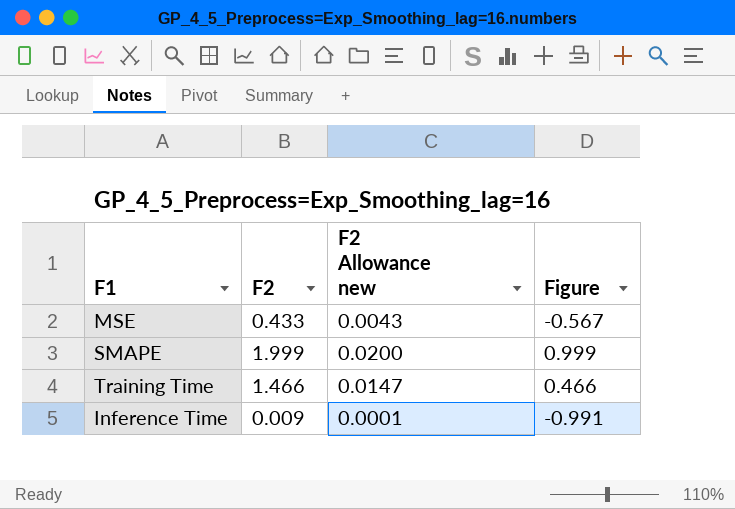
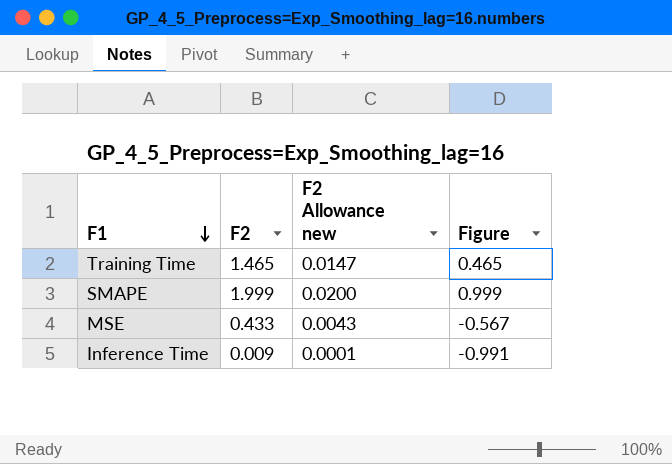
row order: none -> F1 descending
Training Time | F2: 1.466 -> 1.465
Training Time | Figure: 0.466 -> 0.465

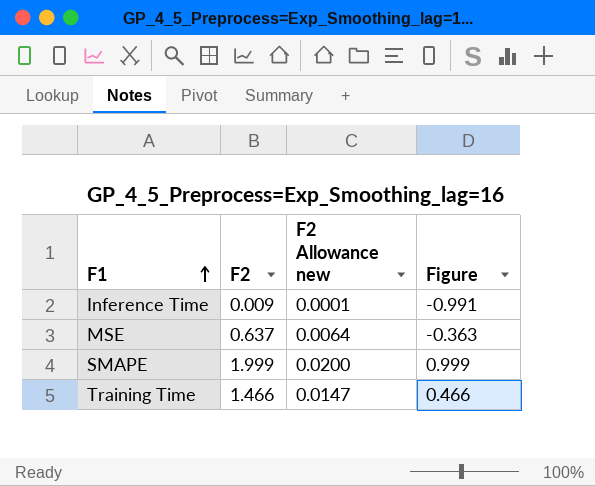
row order: F1 descending -> F1 ascending
MSE | F2: 0.433 -> 0.637
MSE | F2 Allowance new: 0.0043 -> 0.0064
MSE | Figure: -0.567 -> -0.363
Training Time | F2: 1.465 -> 1.466
Training Time | Figure: 0.465 -> 0.466

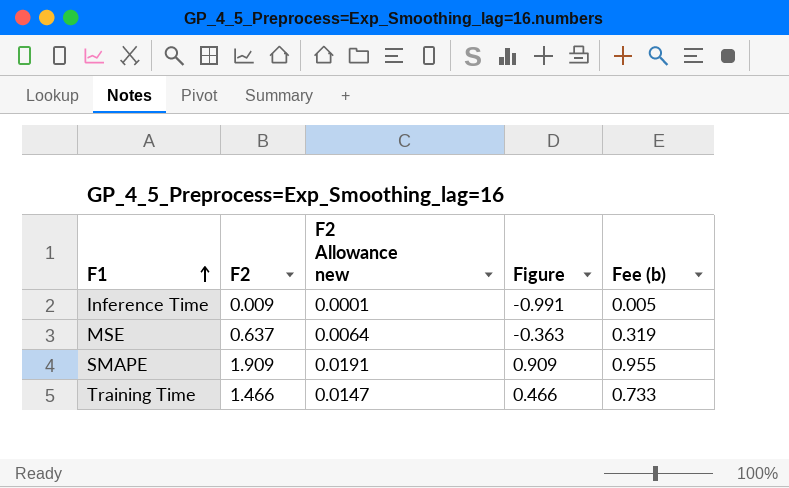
column Fee (b) | formula: none -> [F2] * 0.5
SMAPE | F2: 1.999 -> 1.909
SMAPE | F2 Allowance new: 0.0200 -> 0.0191
SMAPE | Figure: 0.999 -> 0.909

